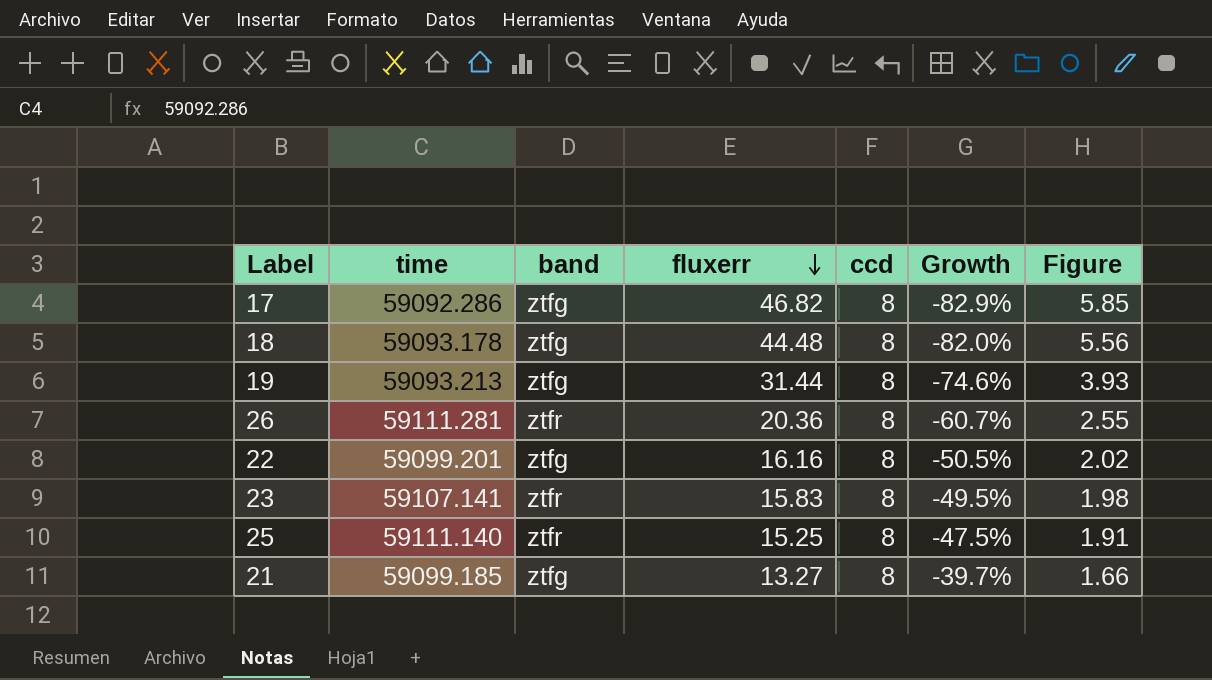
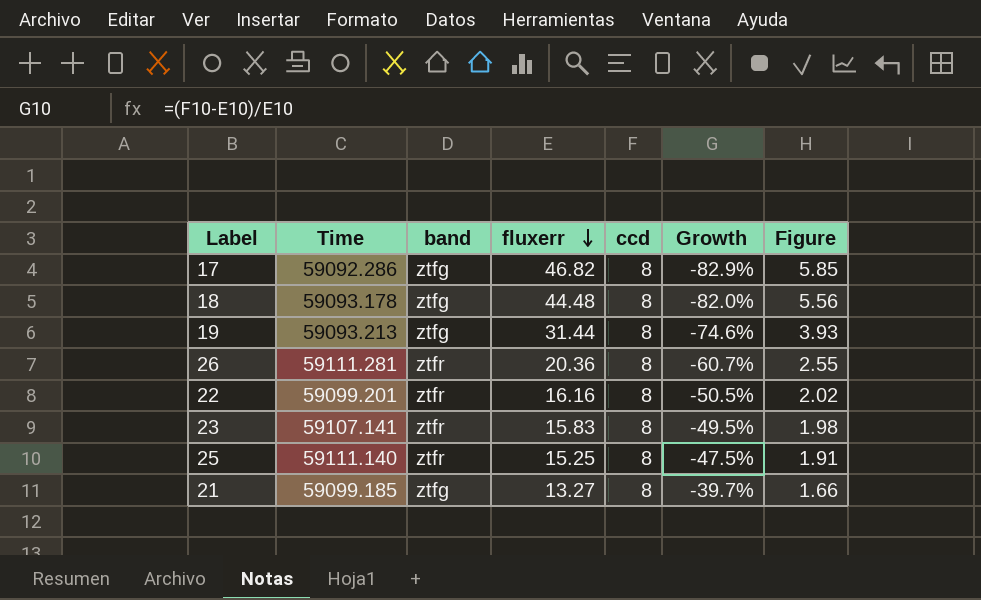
column name: time -> Time
22 | band: ztfg -> ztfr

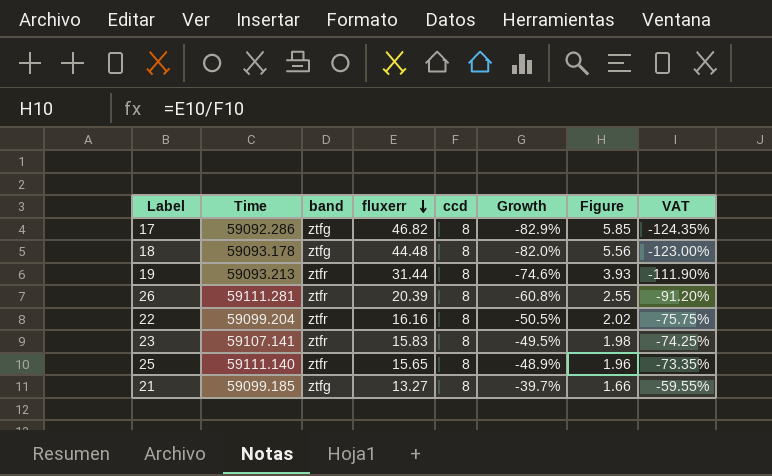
column VAT | formula: none -> [Growth] * 1.5
19 | band: ztfg -> ztfr
26 | fluxerr: 20.36 -> 20.39
26 | Growth: -60.7% -> -60.8%
22 | Time: 59099.201 -> 59099.204
25 | fluxerr: 15.25 -> 15.65
25 | Growth: -47.5% -> -48.9%
25 | Figure: 1.91 -> 1.96

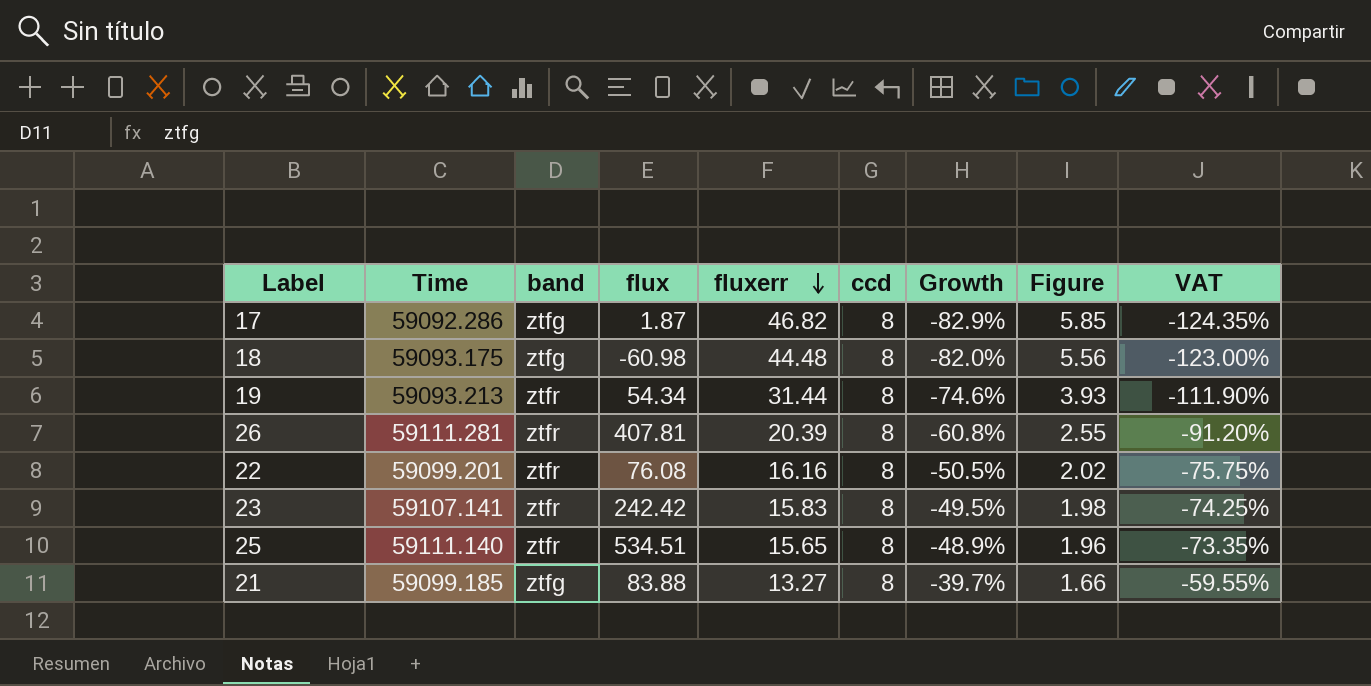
column flux | position: none -> 4
18 | Time: 59093.178 -> 59093.175
22 | Time: 59099.204 -> 59099.201

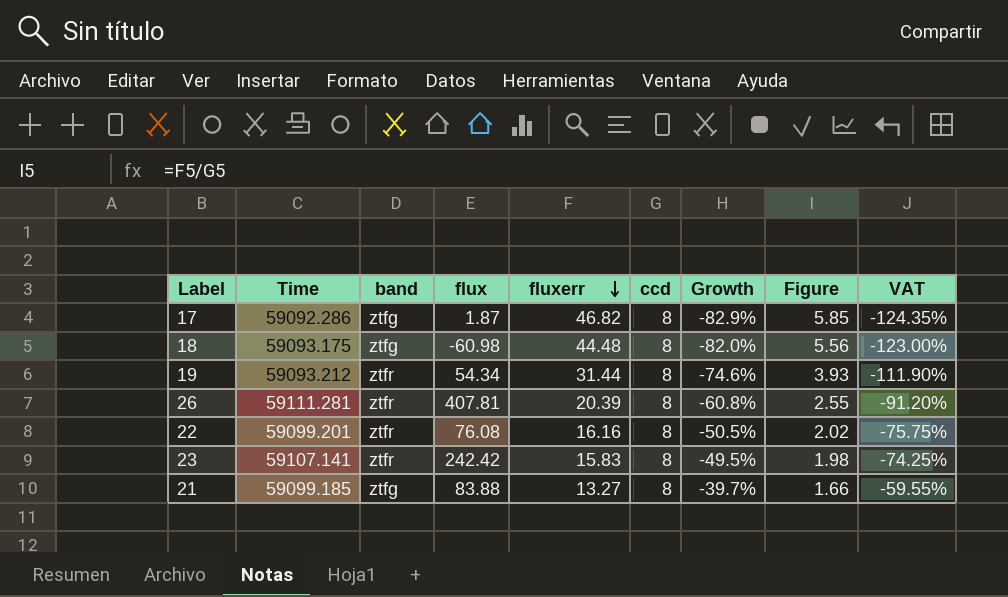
row 25: 59111.140 | ztfr | 534.51 | 15.65 | 8 | -48.9% | 1.96 | -73.35% -> none
19 | Time: 59093.213 -> 59093.212

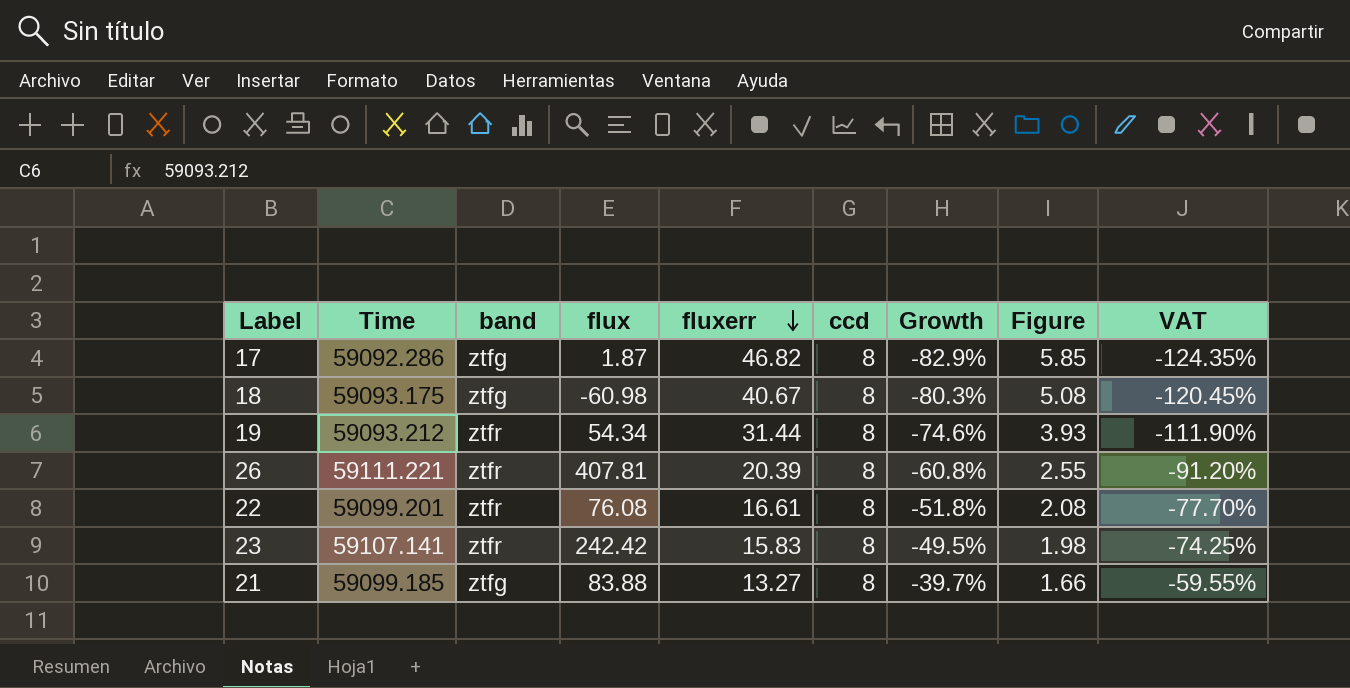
18 | fluxerr: 44.48 -> 40.67
18 | Growth: -82.0% -> -80.3%
18 | Figure: 5.56 -> 5.08
18 | VAT: -123.00% -> -120.45%
26 | Time: 59111.281 -> 59111.221
22 | fluxerr: 16.16 -> 16.61
22 | Growth: -50.5% -> -51.8%
22 | Figure: 2.02 -> 2.08
22 | VAT: -75.75% -> -77.70%

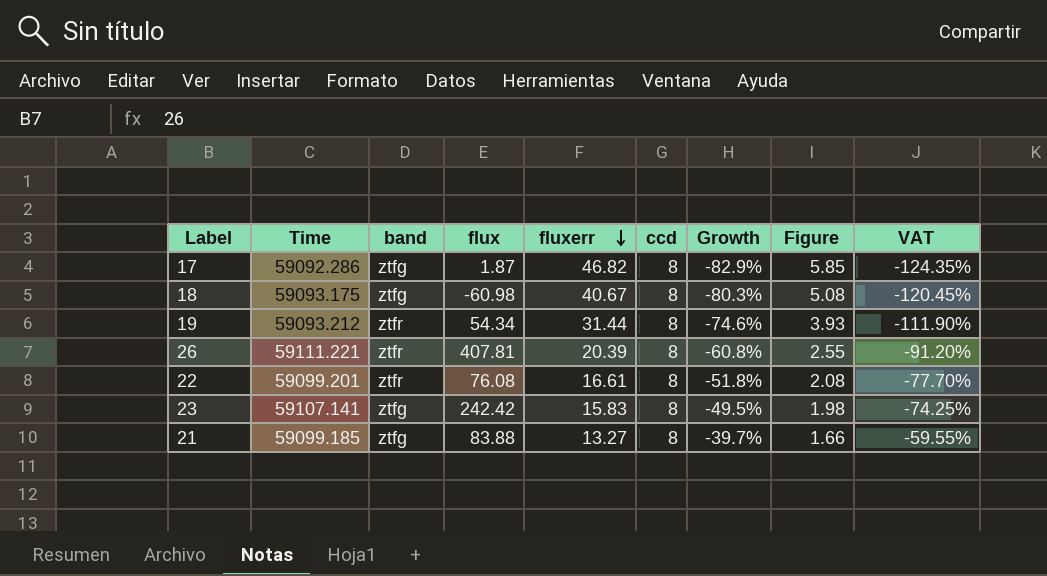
23 | band: ztfr -> ztfg

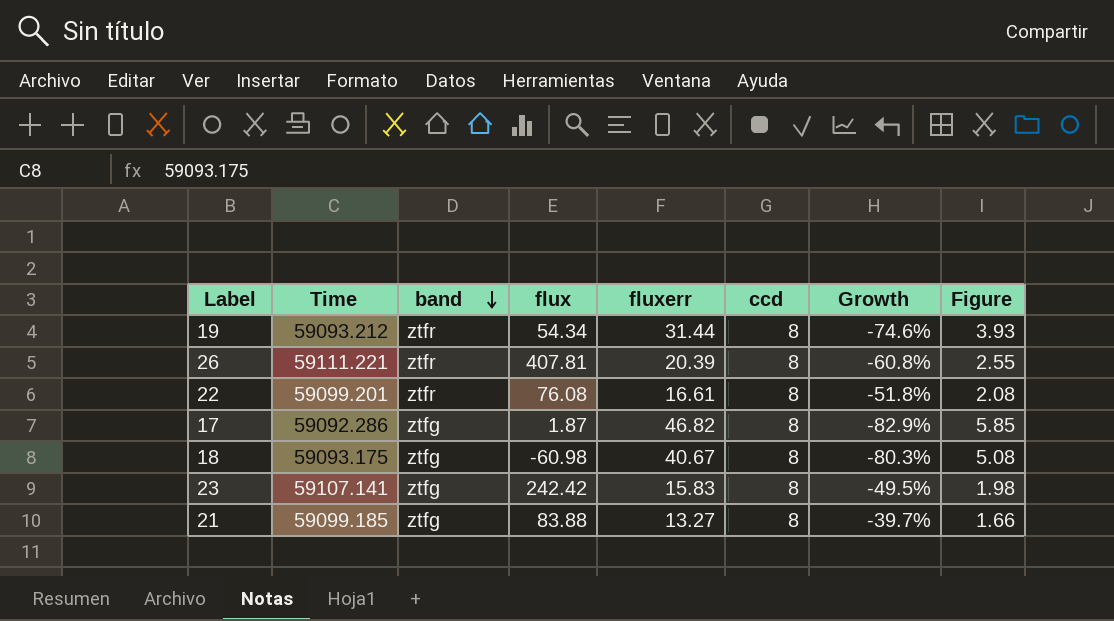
row order: fluxerr descending -> band descending
column VAT | formula: [Growth] * 1.5 -> none

